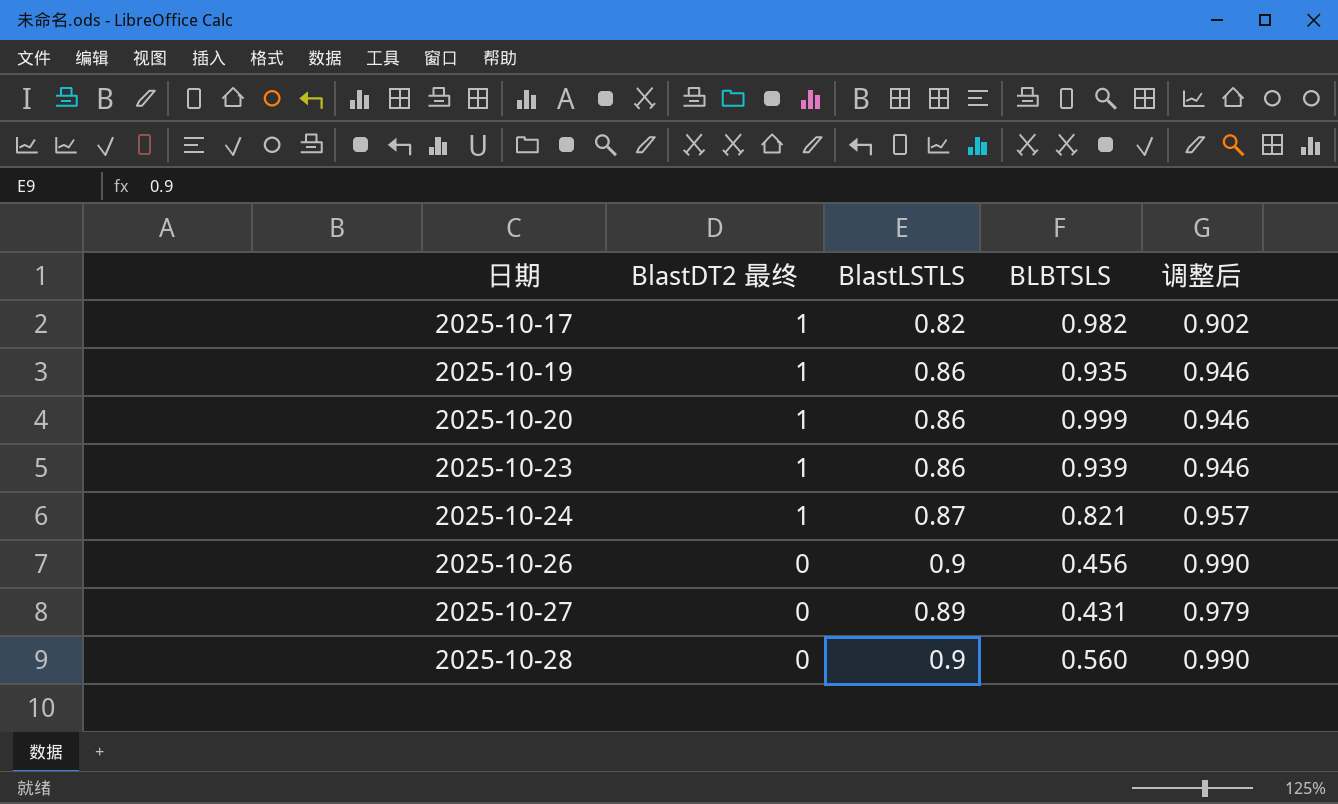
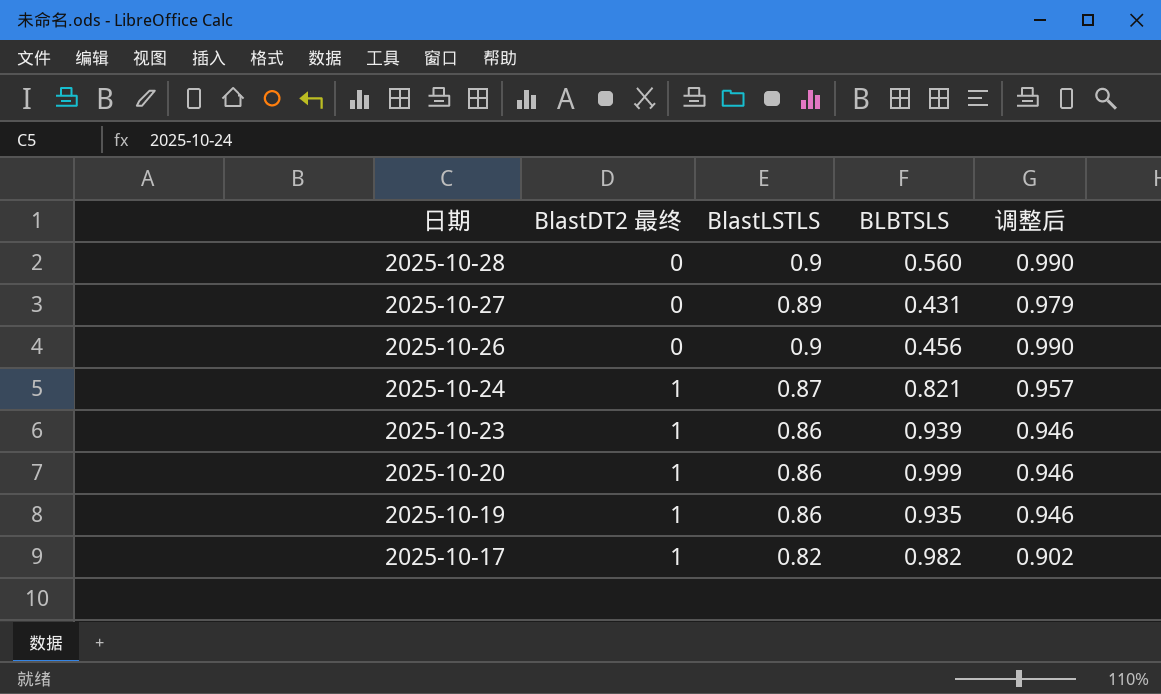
row order: 日期 ascending -> 日期 descending

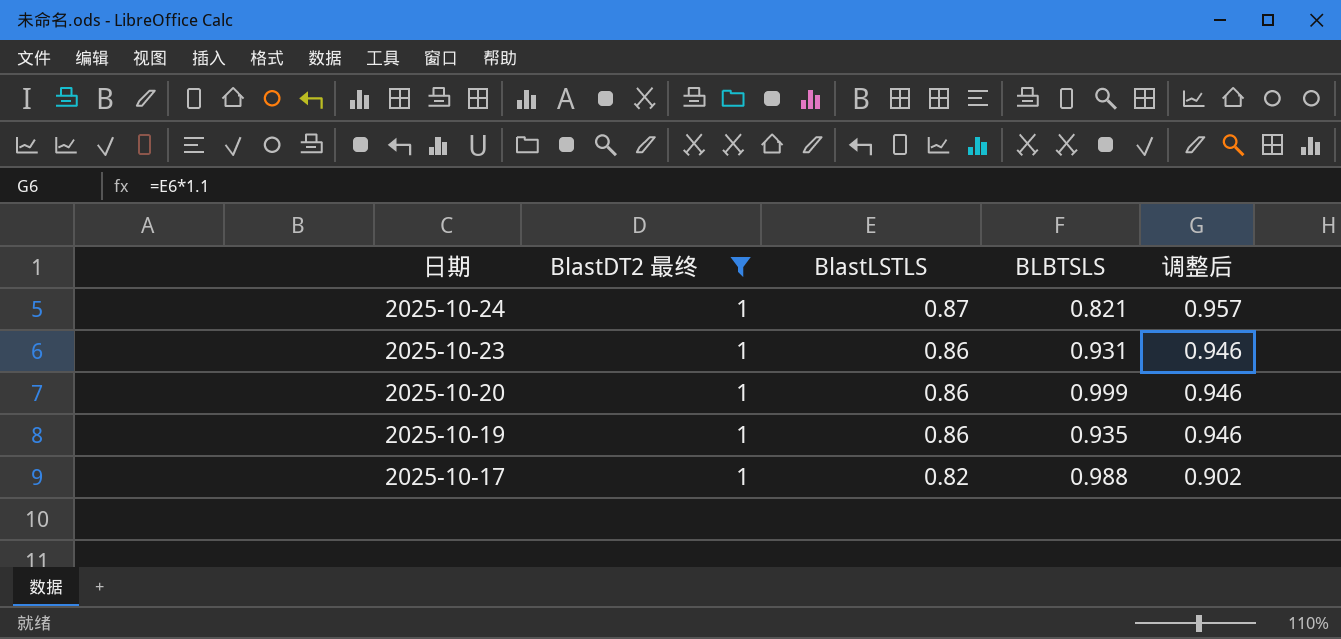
filter: none -> BlastDT2 最终 = 1
2025-10-23 | BLBTSLS: 0.939 -> 0.931
2025-10-17 | BLBTSLS: 0.982 -> 0.988

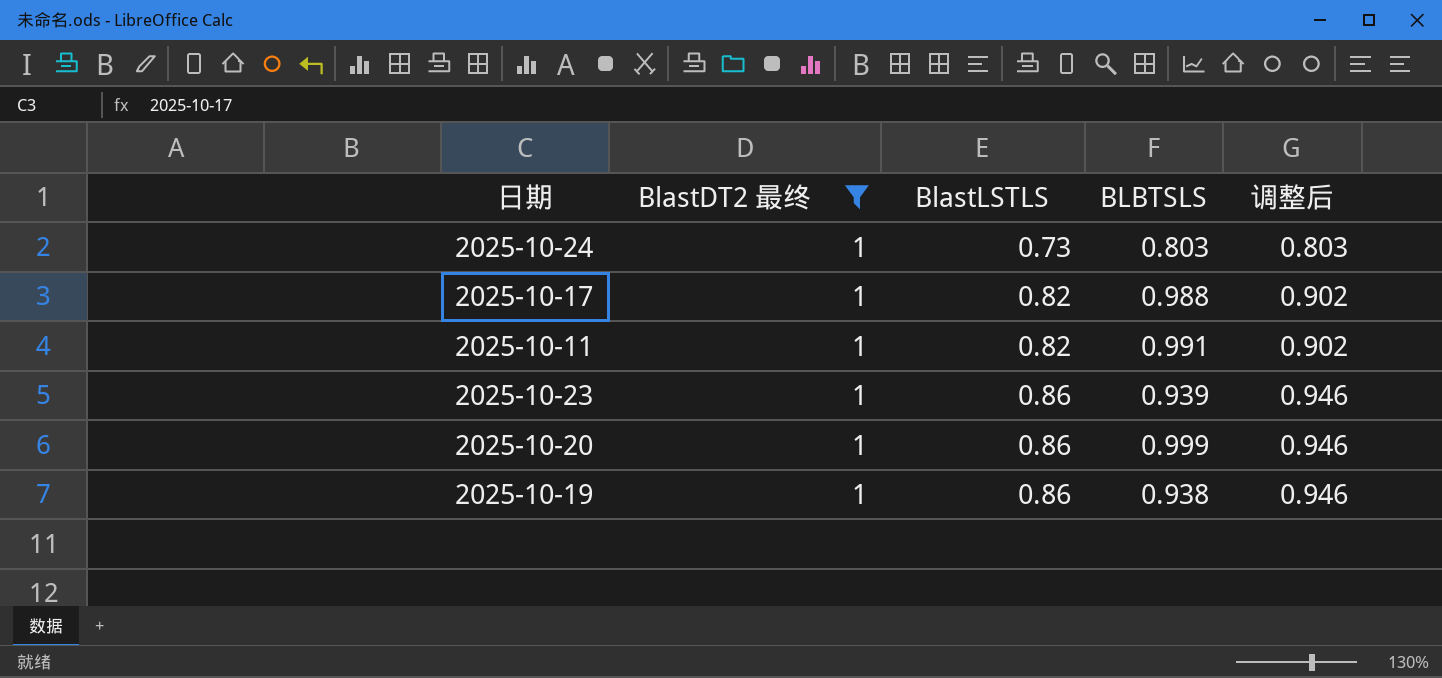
row order: 日期 descending -> BlastLSTLS ascending
2025-10-24 | BlastLSTLS: 0.87 -> 0.73
2025-10-24 | BLBTSLS: 0.821 -> 0.803
2025-10-24 | 调整后: 0.957 -> 0.803
row 2025-10-11: none -> 1 | 0.82 | 0.991 | 0.902
2025-10-23 | BLBTSLS: 0.931 -> 0.939
2025-10-19 | BLBTSLS: 0.935 -> 0.938

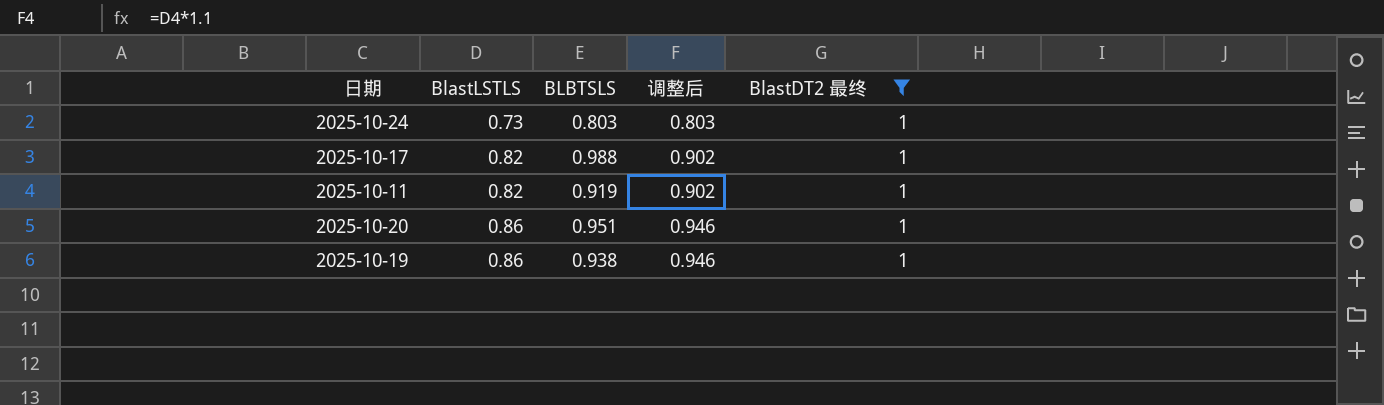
column BlastDT2 最终 | position: 2 -> 5
row 2025-10-23: 1 | 0.86 | 0.939 | 0.946 -> none
2025-10-11 | BLBTSLS: 0.991 -> 0.919
2025-10-20 | BLBTSLS: 0.999 -> 0.951

